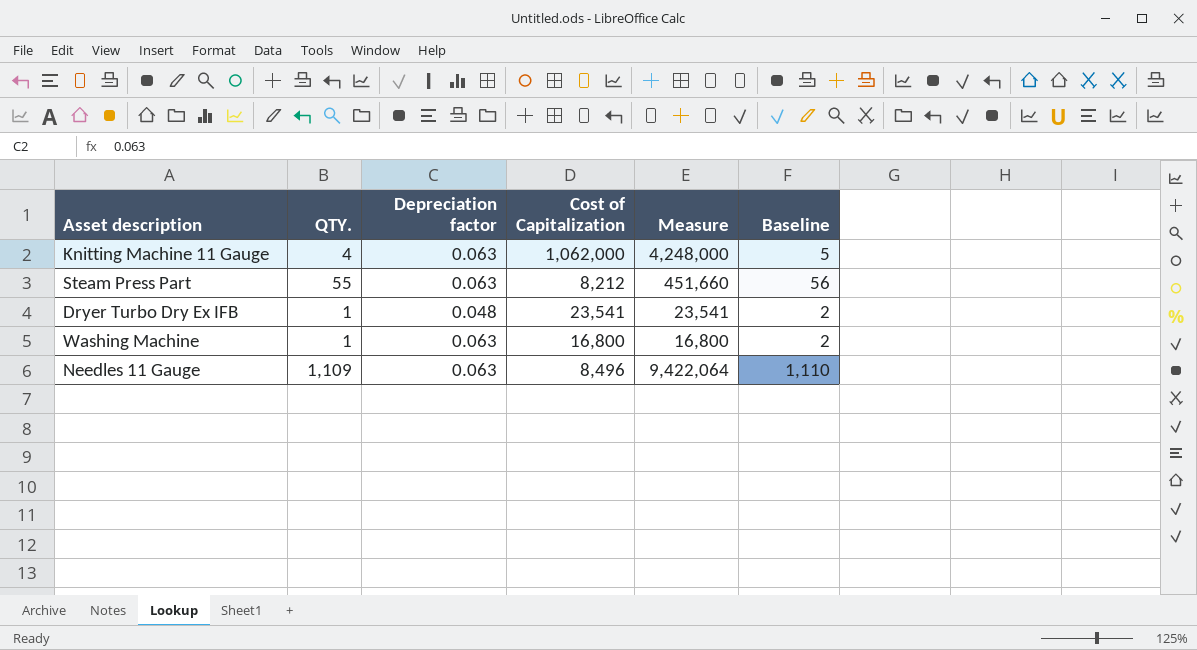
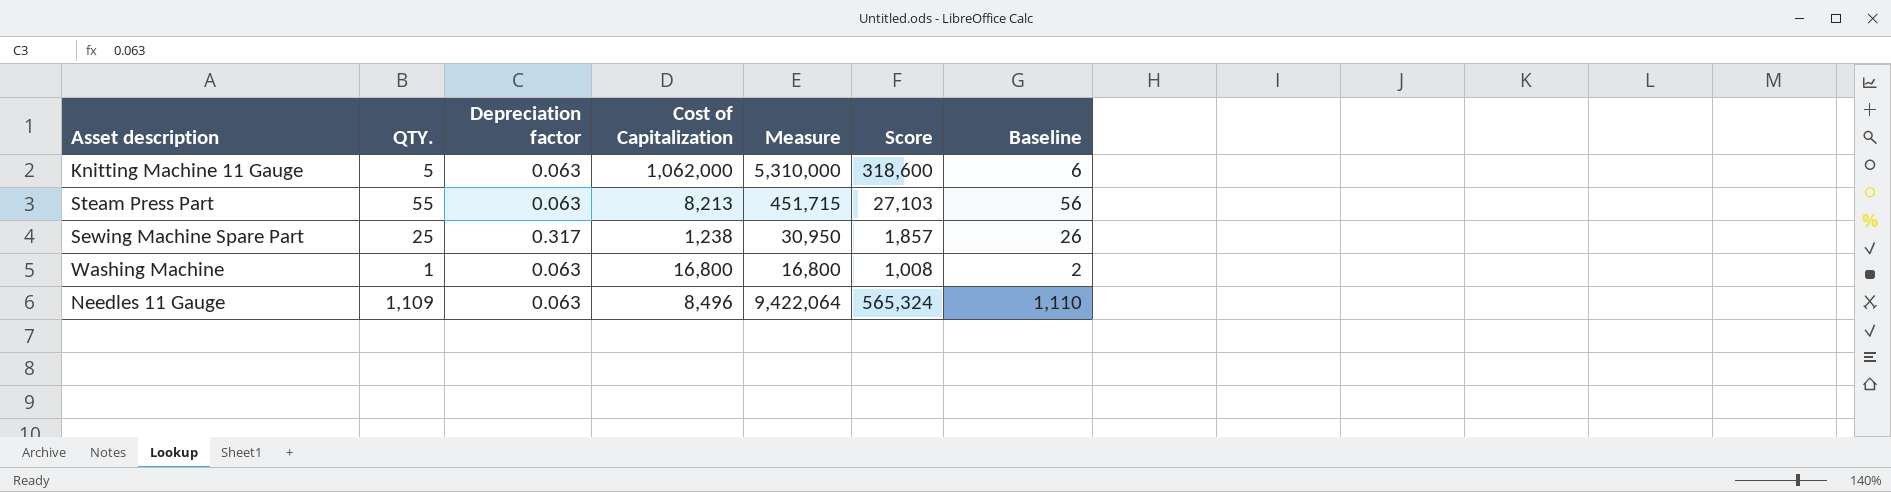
column Score | formula: none -> [Measure] * 0.06
row Dryer Turbo Dry Ex IFB: 1 | 0.048 | 23,541 | 23,541 | 2 -> none
Knitting Machine 11 Gauge | QTY.: 4 -> 5
Knitting Machine 11 Gauge | Measure: 4,248,000 -> 5,310,000
Knitting Machine 11 Gauge | Baseline: 5 -> 6
Steam Press Part | Cost of Capitalization: 8,212 -> 8,213
Steam Press Part | Measure: 451,660 -> 451,715
row Sewing Machine Spare Part: none -> 25 | 0.317 | 1,238 | 30,950 | 1,857 | 26

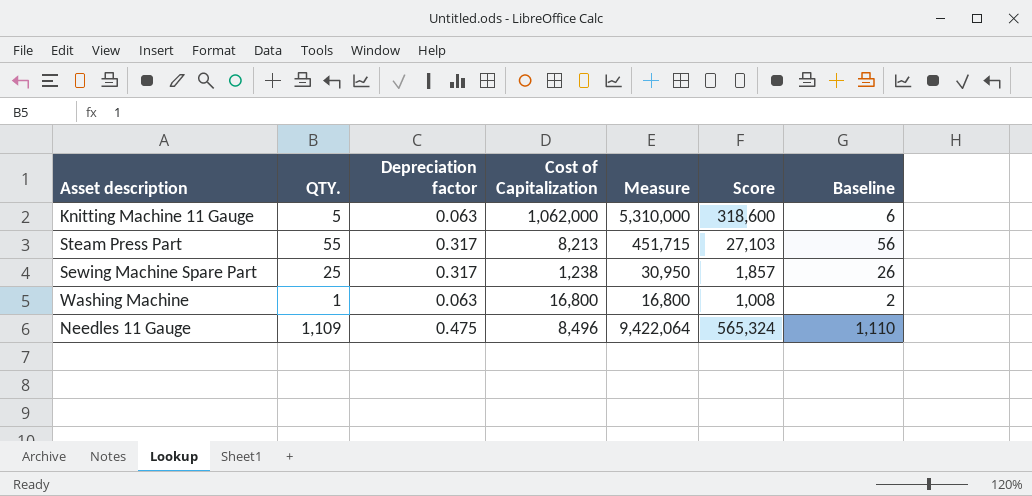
Steam Press Part | Depreciation factor: 0.063 -> 0.317
Needles 11 Gauge | Depreciation factor: 0.063 -> 0.475

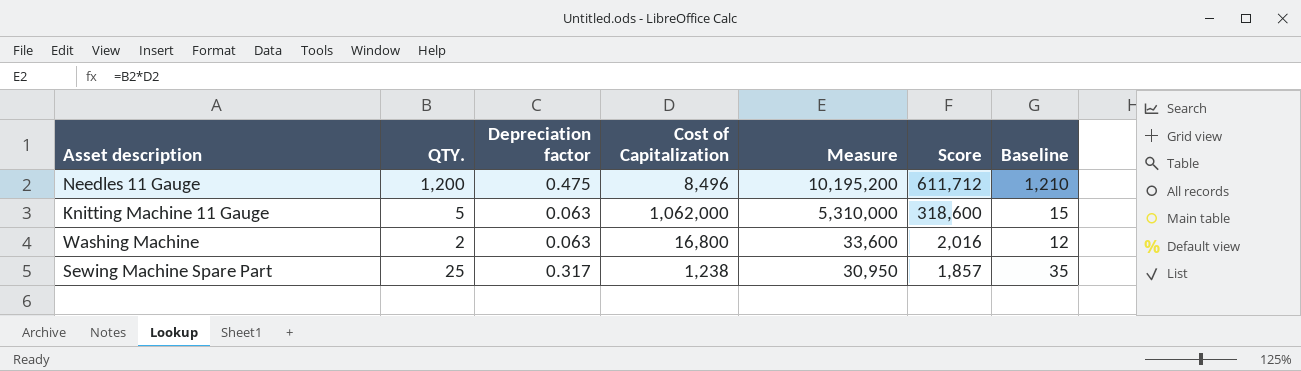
row order: none -> Measure descending
column Baseline | formula: [QTY.] + 1 -> [QTY.] + 10
row Steam Press Part: 55 | 0.317 | 8,213 | 451,715 | 27,103 | 56 -> none
Needles 11 Gauge | QTY.: 1,109 -> 1,200
Needles 11 Gauge | Measure: 9,422,064 -> 10,195,200
Needles 11 Gauge | Score: 565,324 -> 611,712
Washing Machine | QTY.: 1 -> 2
Washing Machine | Measure: 16,800 -> 33,600
Washing Machine | Score: 1,008 -> 2,016

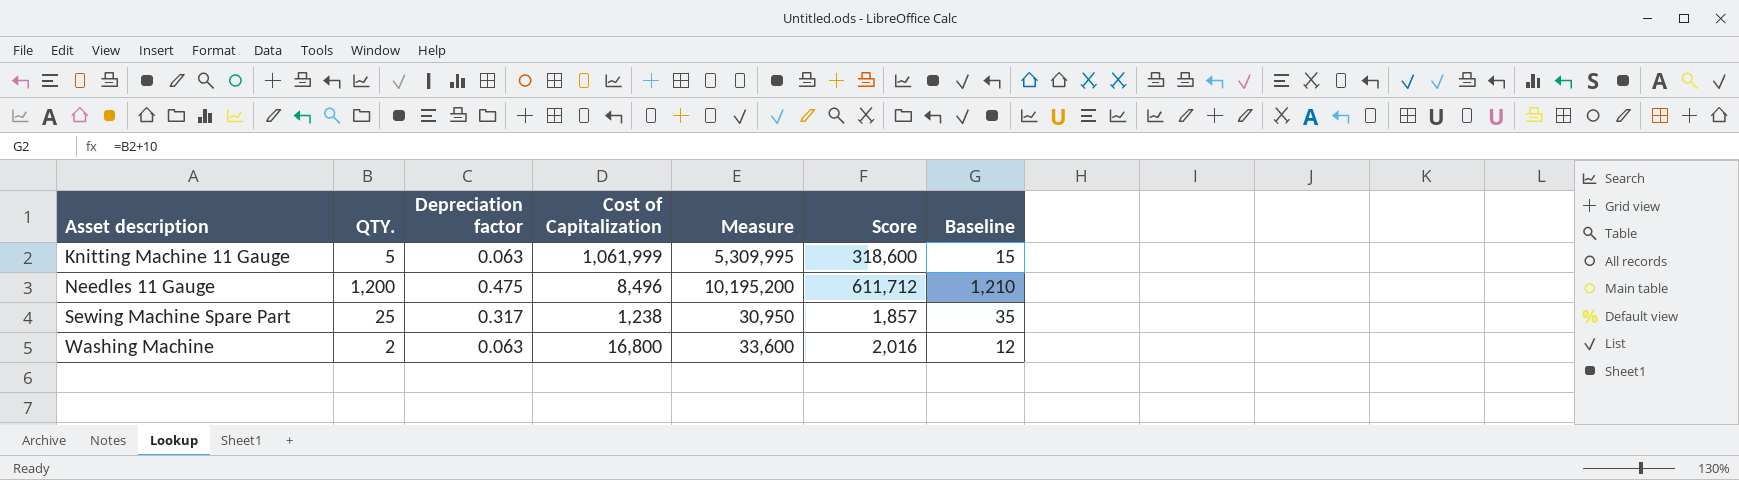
row order: Measure descending -> Asset description ascending
Knitting Machine 11 Gauge | Cost of Capitalization: 1,062,000 -> 1,061,999
Knitting Machine 11 Gauge | Measure: 5,310,000 -> 5,309,995

